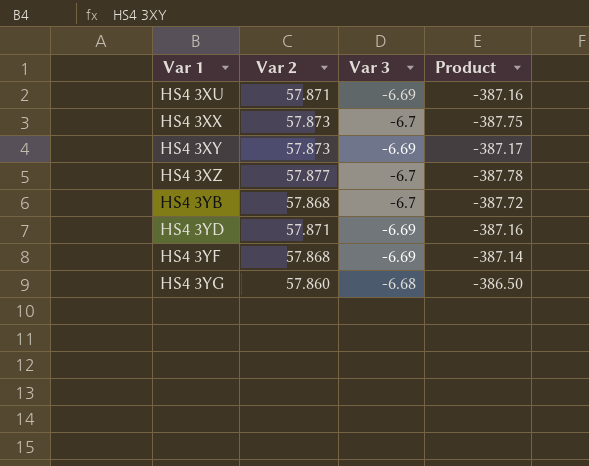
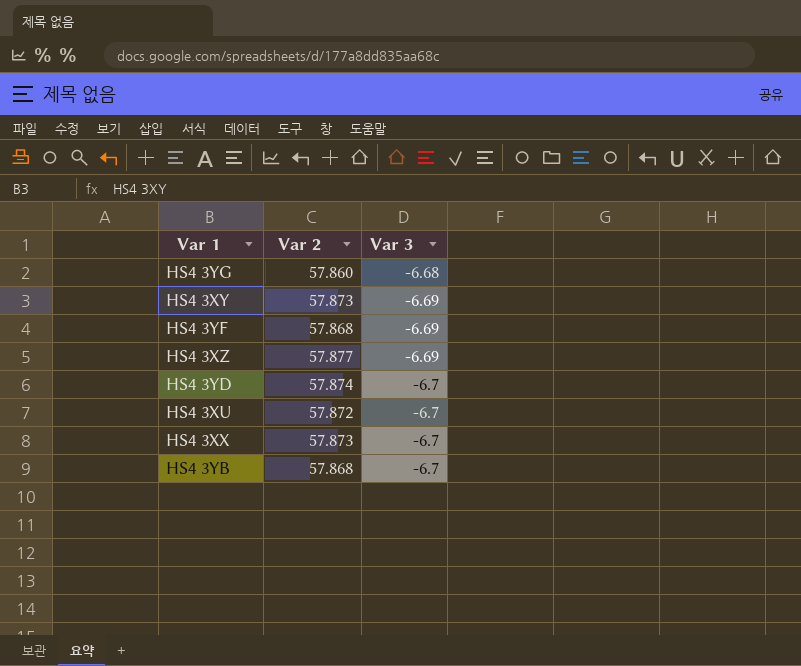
row order: Var 1 ascending -> Var 3 descending
column Product | formula: [Var 2] * [Var 3] -> none
HS4 3XZ | Var 3: -6.7 -> -6.69
HS4 3YD | Var 2: 57.871 -> 57.874
HS4 3YD | Var 3: -6.69 -> -6.7
HS4 3XU | Var 2: 57.871 -> 57.872
HS4 3XU | Var 3: -6.69 -> -6.7

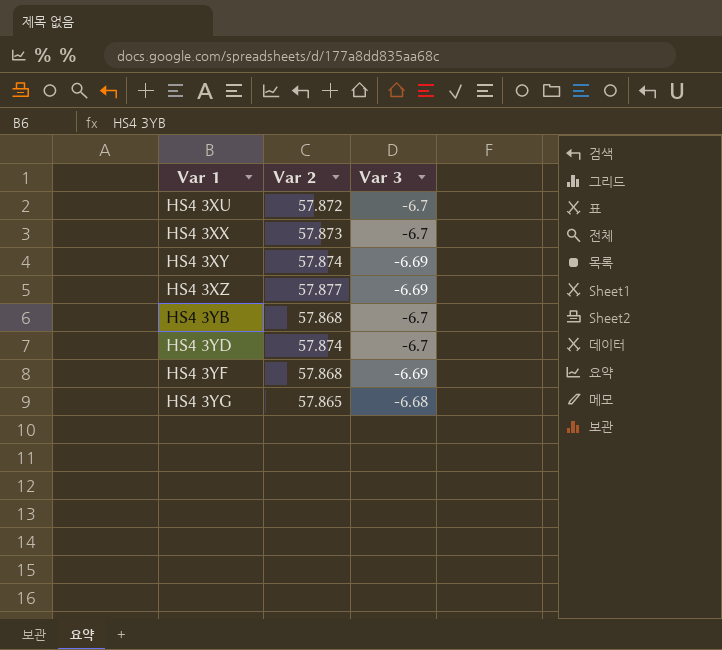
row order: Var 3 descending -> Var 1 ascending
HS4 3XY | Var 2: 57.873 -> 57.874
HS4 3YG | Var 2: 57.860 -> 57.865

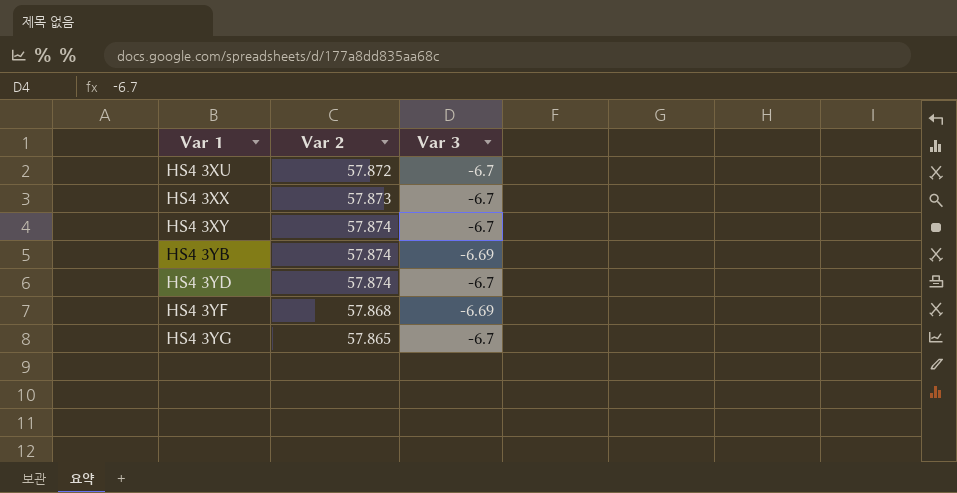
row HS4 3XZ: 57.877 | -6.69 -> none
HS4 3XY | Var 3: -6.69 -> -6.7
HS4 3YB | Var 2: 57.868 -> 57.874
HS4 3YB | Var 3: -6.7 -> -6.69
HS4 3YG | Var 3: -6.68 -> -6.7

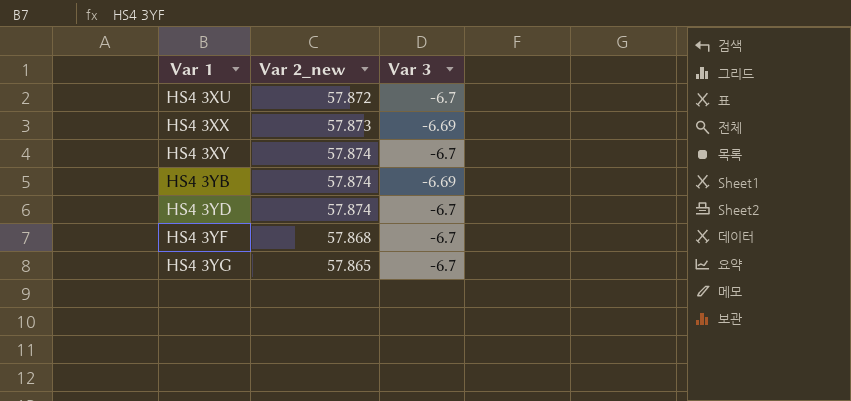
column name: Var 2 -> Var 2_new
HS4 3XX | Var 3: -6.7 -> -6.69
HS4 3YF | Var 3: -6.69 -> -6.7

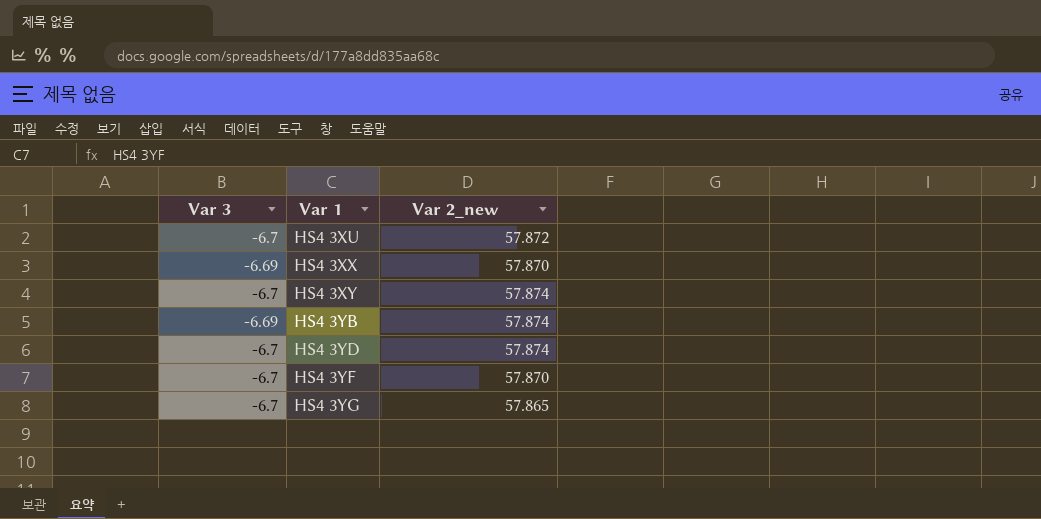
column Var 3 | position: 3 -> 1
HS4 3XX | Var 2_new: 57.873 -> 57.870
HS4 3YF | Var 2_new: 57.868 -> 57.870

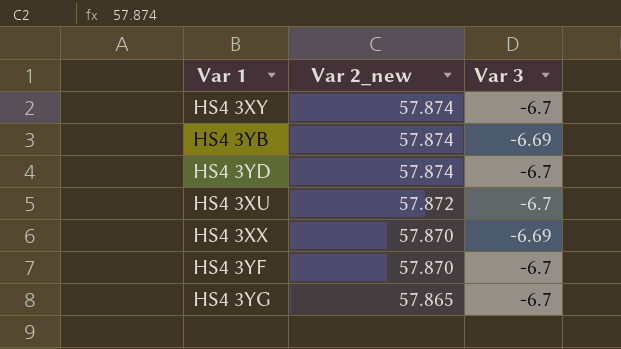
row order: Var 1 ascending -> Var 2_new descending
column Var 3 | position: 1 -> 3

